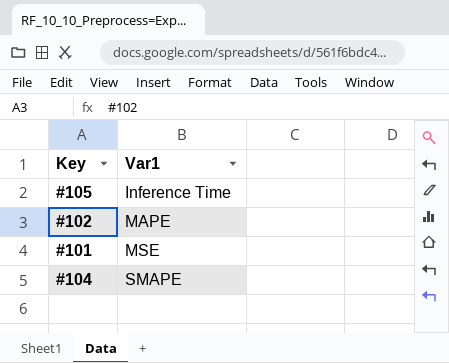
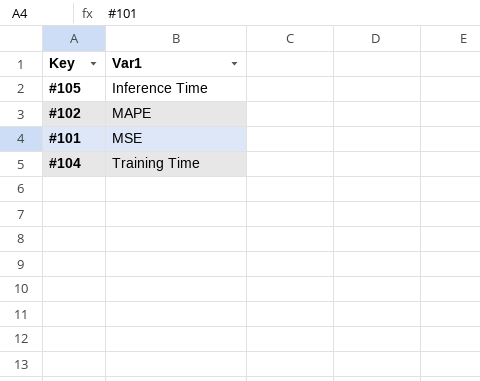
#104 | Var1: SMAPE -> Training Time

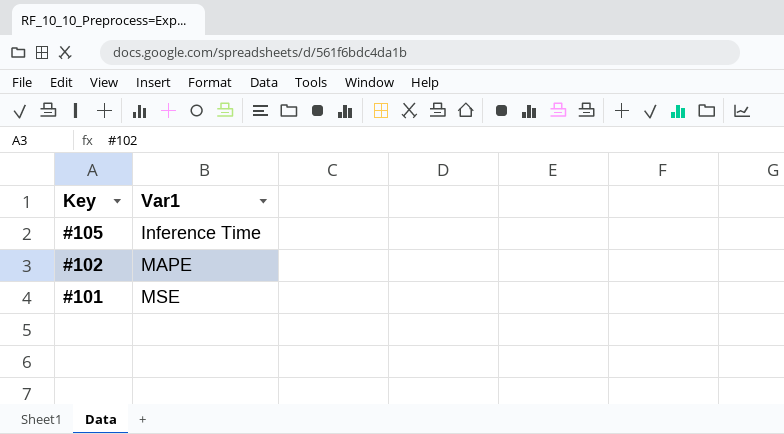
row #104: Training Time -> none

